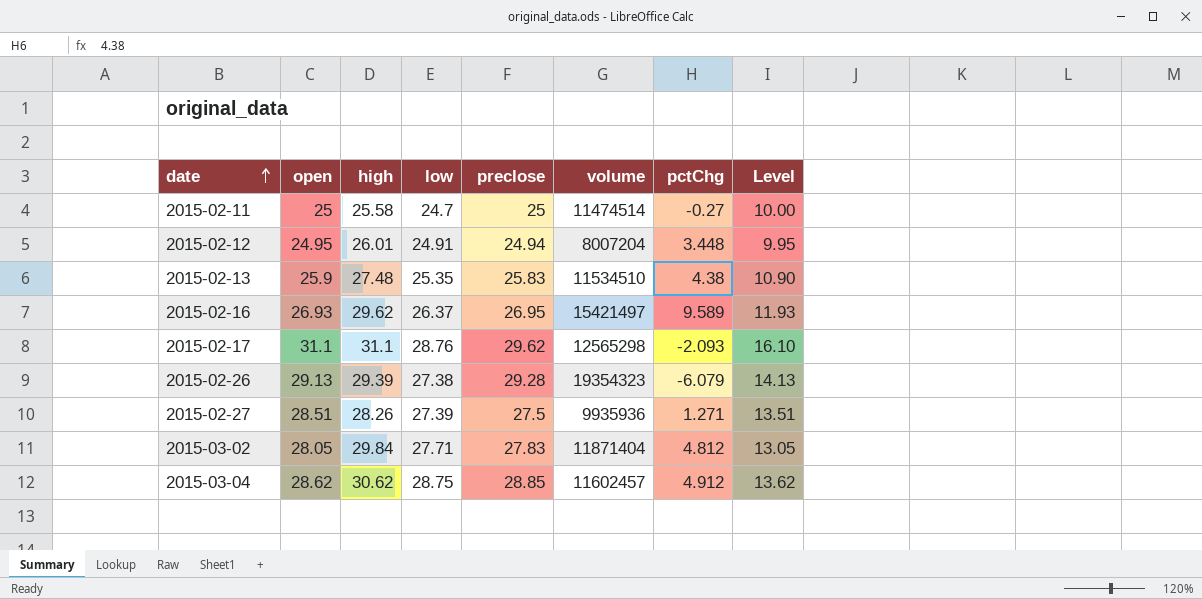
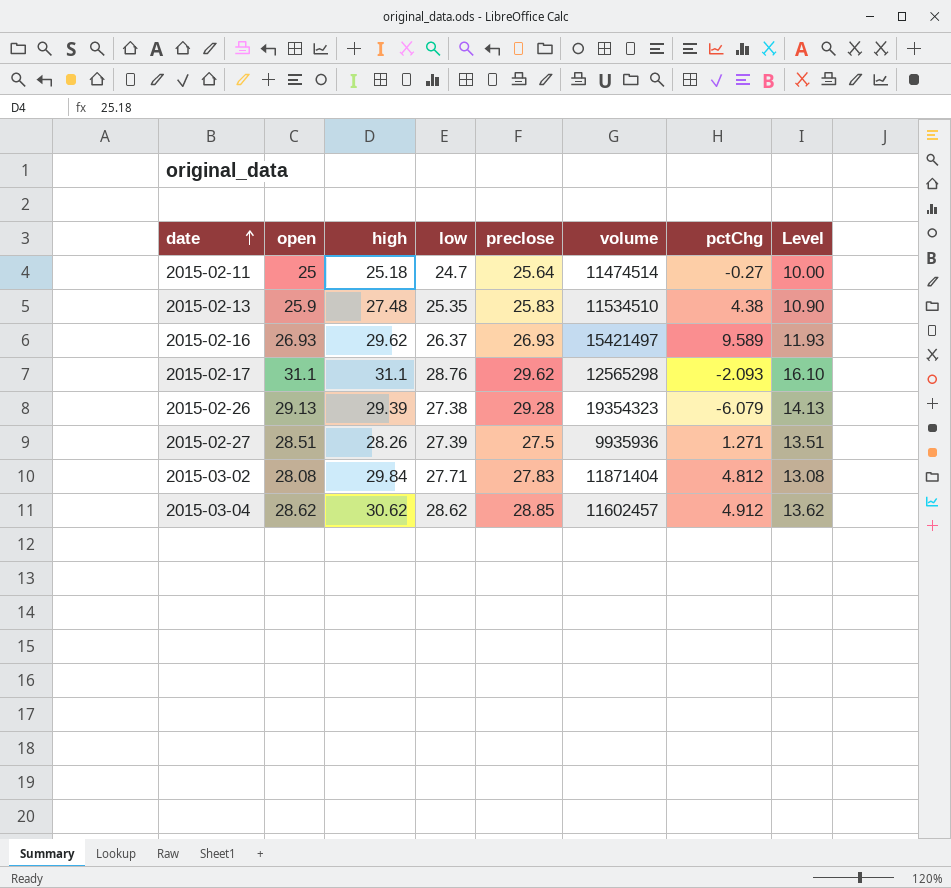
row 2015-02-12: 24.95 | 26.01 | 24.91 | 24.94 | 8007204 | 3.448 | 9.95 -> none
2015-02-11 | high: 25.58 -> 25.18
2015-02-11 | preclose: 25 -> 25.64
2015-02-16 | preclose: 26.95 -> 26.93
2015-03-02 | open: 28.05 -> 28.08
2015-03-02 | Level: 13.05 -> 13.08
2015-03-04 | low: 28.75 -> 28.62

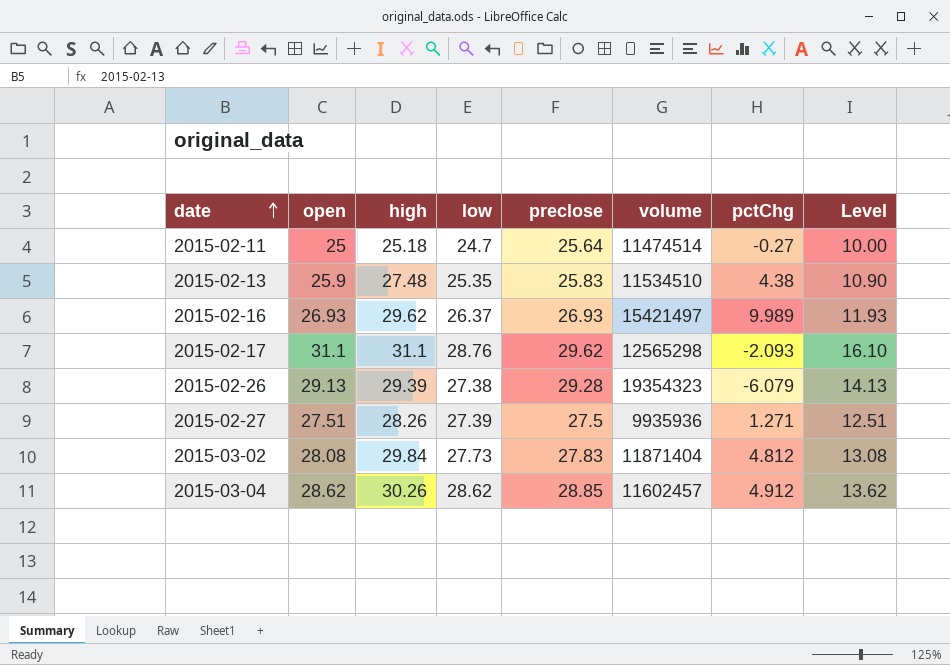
2015-02-16 | pctChg: 9.589 -> 9.989
2015-02-27 | open: 28.51 -> 27.51
2015-02-27 | Level: 13.51 -> 12.51
2015-03-02 | low: 27.71 -> 27.73
2015-03-04 | high: 30.62 -> 30.26

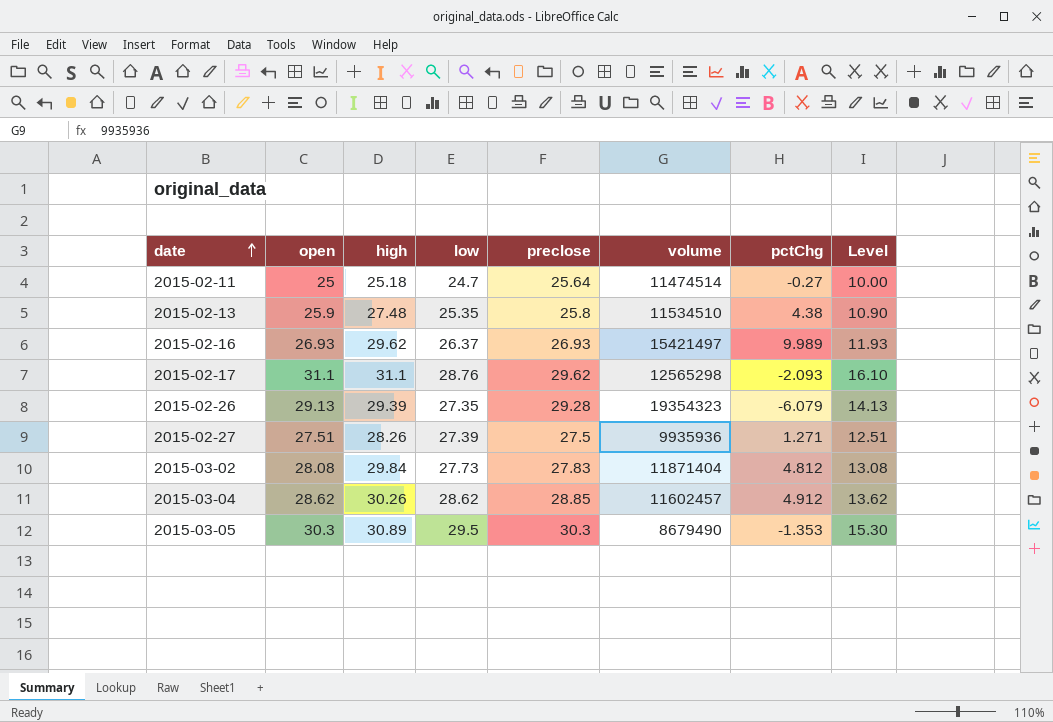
2015-02-13 | preclose: 25.83 -> 25.8
2015-02-26 | low: 27.38 -> 27.35
row 2015-03-05: none -> 30.3 | 30.89 | 29.5 | 30.3 | 8679490 | -1.353 | 15.30

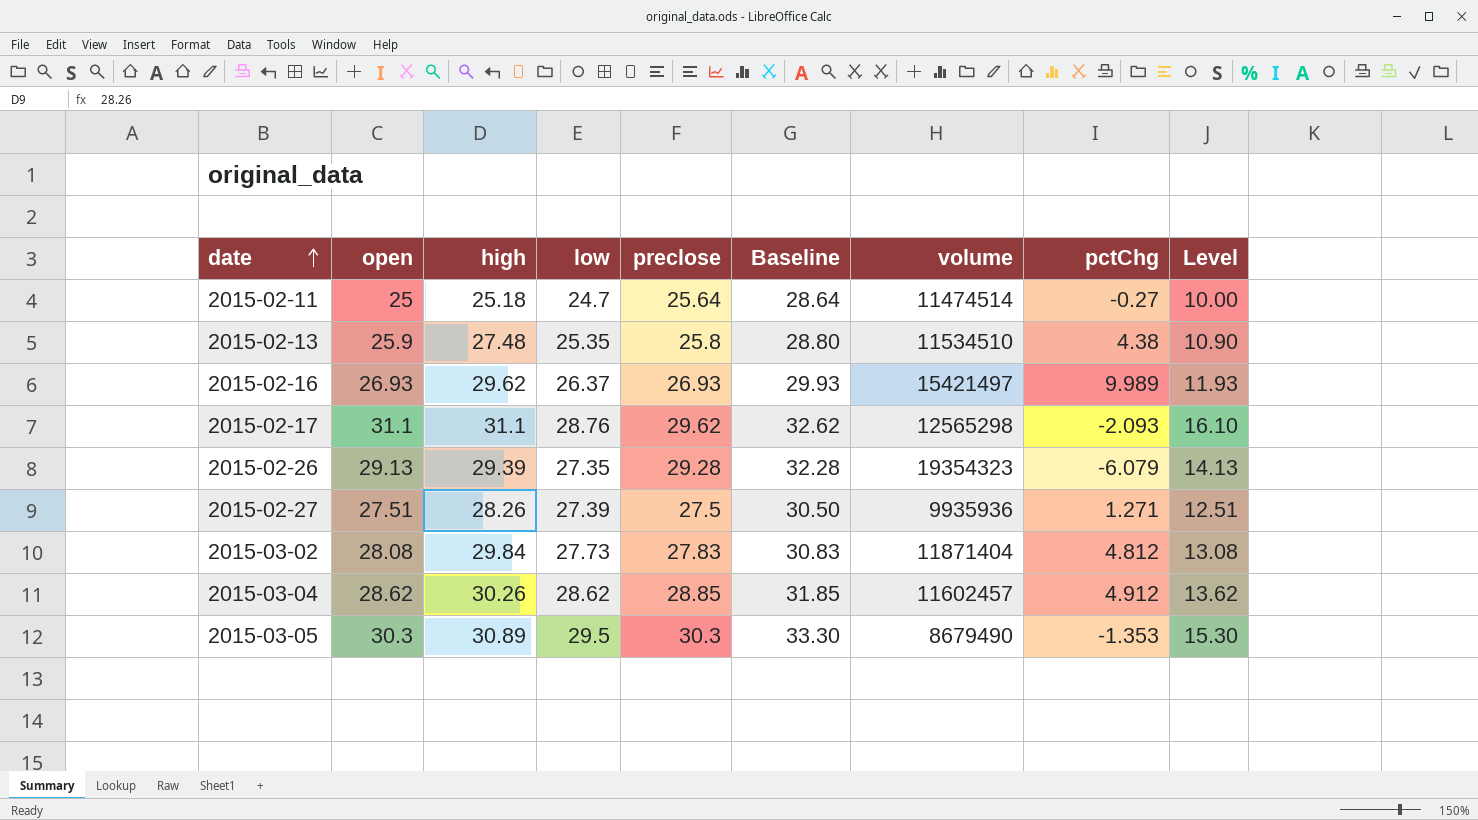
column Baseline | formula: none -> [preclose] + 3

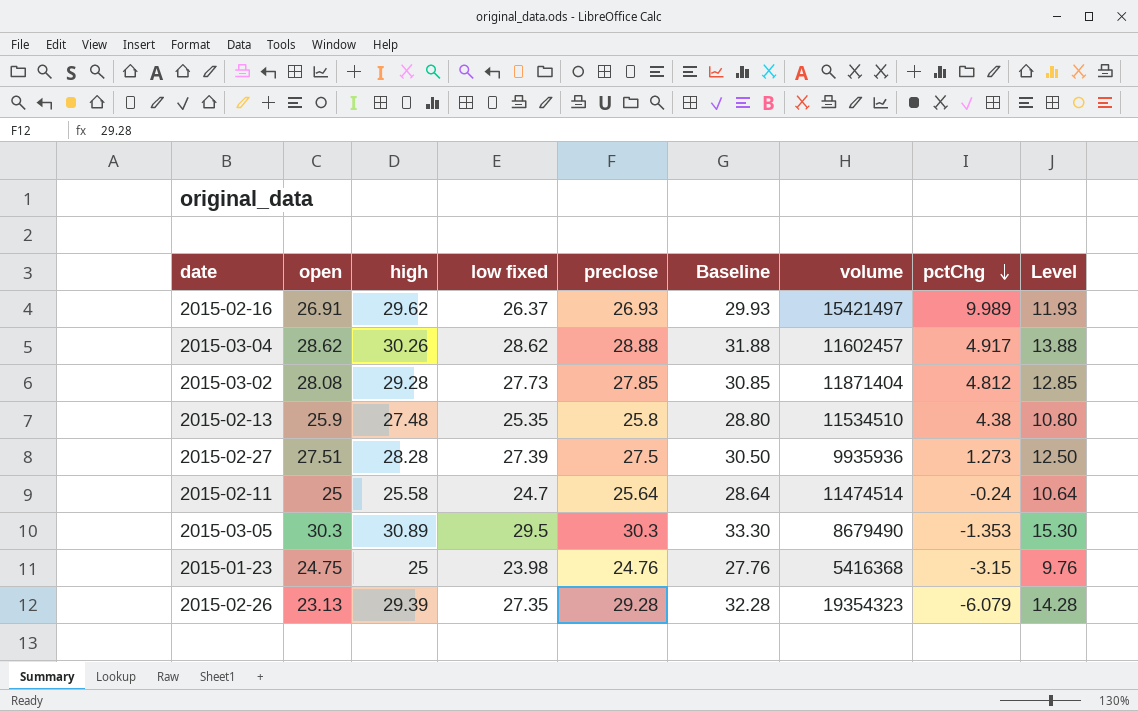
row order: date ascending -> pctChg descending
column name: low -> low fixed
column Level | formula: [open] - 15 -> [preclose] - 15
row 2015-02-17: 31.1 | 31.1 | 28.76 | 29.62 | 32.62 | 12565298 | -2.093 | 16.10 -> none
2015-02-16 | open: 26.93 -> 26.91
2015-03-04 | preclose: 28.85 -> 28.88
2015-03-04 | Baseline: 31.85 -> 31.88
2015-03-04 | pctChg: 4.912 -> 4.917
2015-03-02 | high: 29.84 -> 29.28
2015-03-02 | preclose: 27.83 -> 27.85
2015-03-02 | Baseline: 30.83 -> 30.85
2015-02-27 | high: 28.26 -> 28.28
2015-02-27 | pctChg: 1.271 -> 1.273
2015-02-11 | high: 25.18 -> 25.58
2015-02-11 | pctChg: -0.27 -> -0.24
row 2015-01-23: none -> 24.75 | 25 | 23.98 | 24.76 | 27.76 | 5416368 | -3.15 | 9.76
2015-02-26 | open: 29.13 -> 23.13

